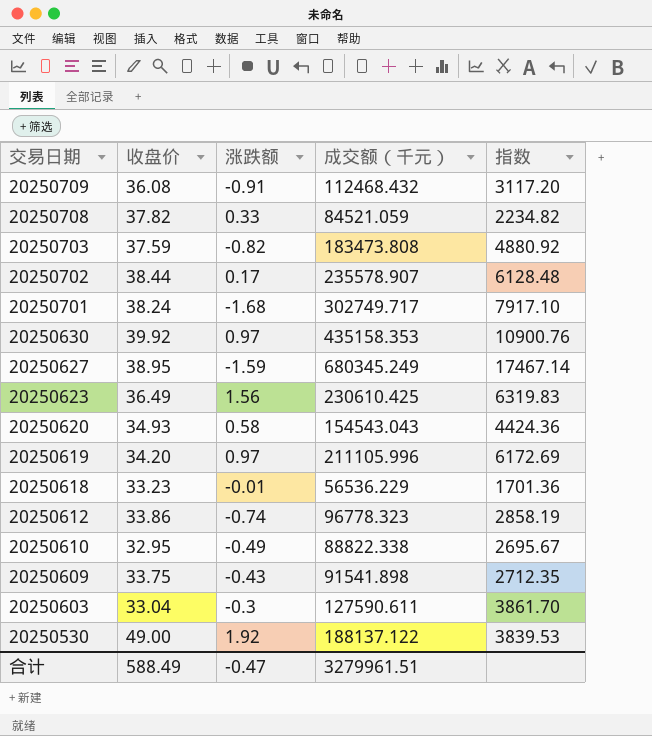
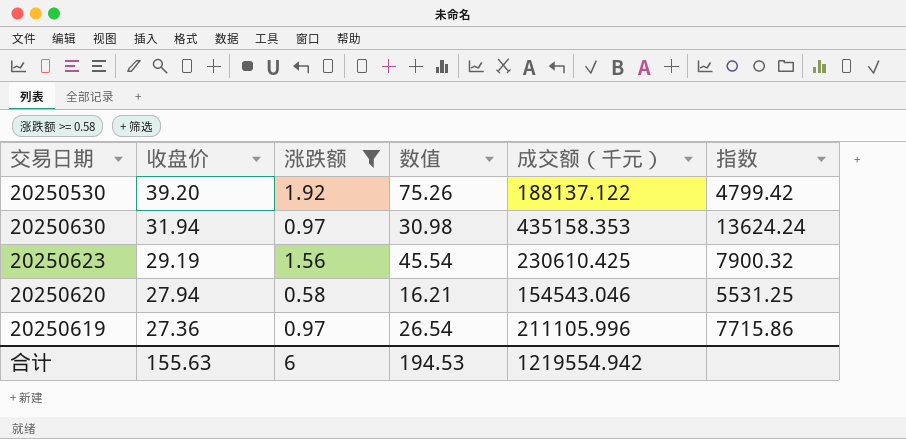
filter: none -> 涨跌额 >= 0.58
row order: 交易日期 descending -> 收盘价 descending
column 数值 | formula: none -> [收盘价] * [涨跌额]
20250530 | 收盘价: 49.00 -> 39.20
20250530 | 指数: 3839.53 -> 4799.42
20250630 | 收盘价: 39.92 -> 31.94
20250630 | 指数: 10900.76 -> 13624.24
20250623 | 收盘价: 36.49 -> 29.19
20250623 | 指数: 6319.83 -> 7900.32
20250620 | 收盘价: 34.93 -> 27.94
20250620 | 成交额（千元）: 154543.043 -> 154543.046
20250620 | 指数: 4424.36 -> 5531.25
20250619 | 收盘价: 34.20 -> 27.36
20250619 | 指数: 6172.69 -> 7715.86
合计 | 收盘价: 588.49 -> 155.63
合计 | 涨跌额: -0.47 -> 6
合计 | 成交额（千元）: 3279961.51 -> 1219554.942

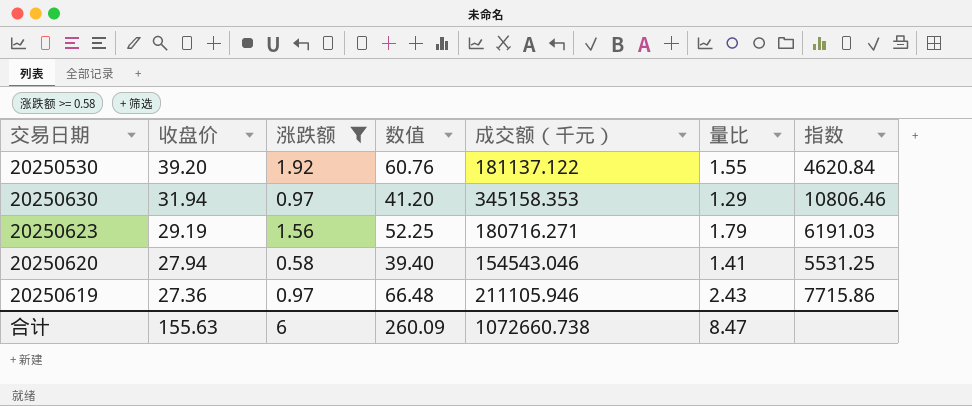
column 数值 | formula: [收盘价] * [涨跌额] -> [收盘价] * [量比]
column 量比 | position: none -> 6
20250530 | 成交额（千元）: 188137.122 -> 181137.122
20250530 | 指数: 4799.42 -> 4620.84
20250630 | 成交额（千元）: 435158.353 -> 345158.353
20250630 | 指数: 13624.24 -> 10806.46
20250623 | 成交额（千元）: 230610.425 -> 180716.271
20250623 | 指数: 7900.32 -> 6191.03
20250619 | 成交额（千元）: 211105.996 -> 211105.946
合计 | 数值: 194.53 -> 260.09
合计 | 成交额（千元）: 1219554.942 -> 1072660.738

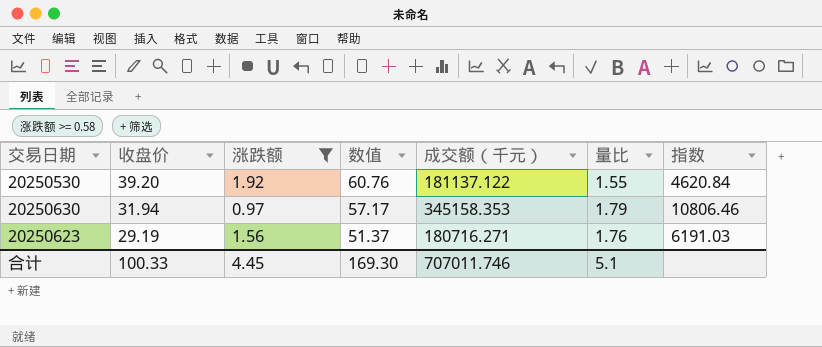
row 20250620: 27.94 | 0.58 | 39.40 | 154543.046 | 1.41 | 5531.25 -> none
row 20250619: 27.36 | 0.97 | 66.48 | 211105.946 | 2.43 | 7715.86 -> none
20250630 | 数值: 41.20 -> 57.17
20250630 | 量比: 1.29 -> 1.79
20250623 | 数值: 52.25 -> 51.37
20250623 | 量比: 1.79 -> 1.76
合计 | 收盘价: 155.63 -> 100.33
合计 | 涨跌额: 6 -> 4.45
合计 | 数值: 260.09 -> 169.30
合计 | 成交额（千元）: 1072660.738 -> 707011.746
合计 | 量比: 8.47 -> 5.1

